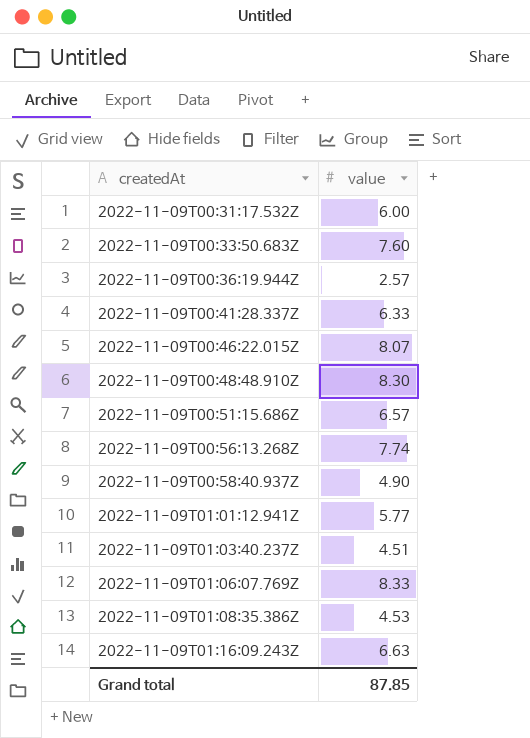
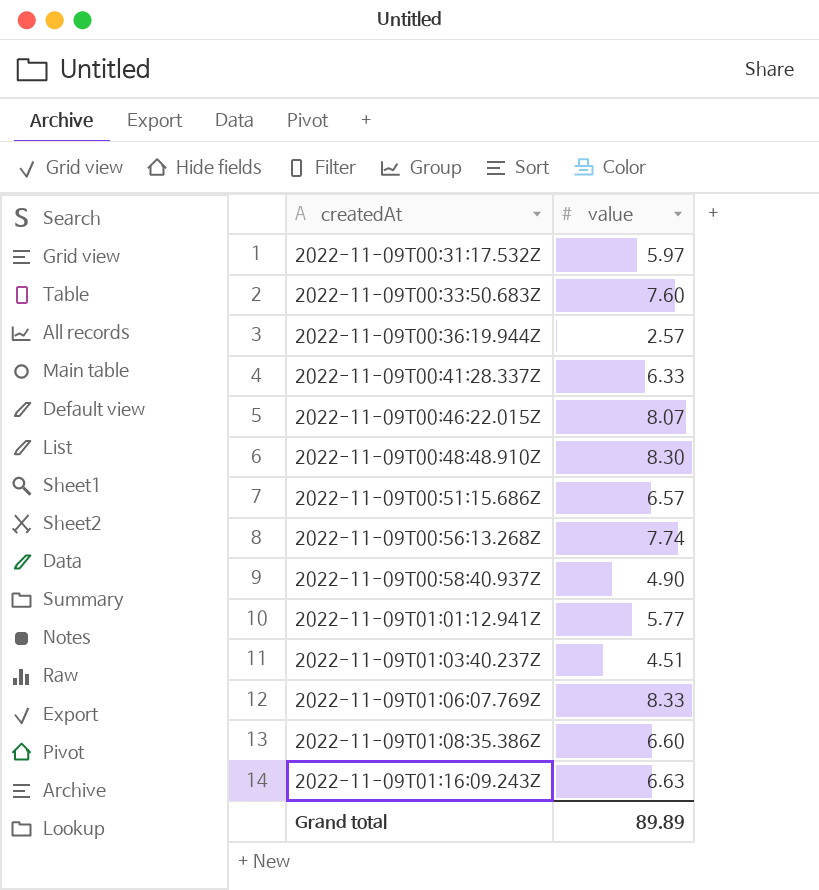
2022-11-09T00:31:17.532Z | value: 6.00 -> 5.97
2022-11-09T01:08:35.386Z | value: 4.53 -> 6.60
Grand total | value: 87.85 -> 89.89

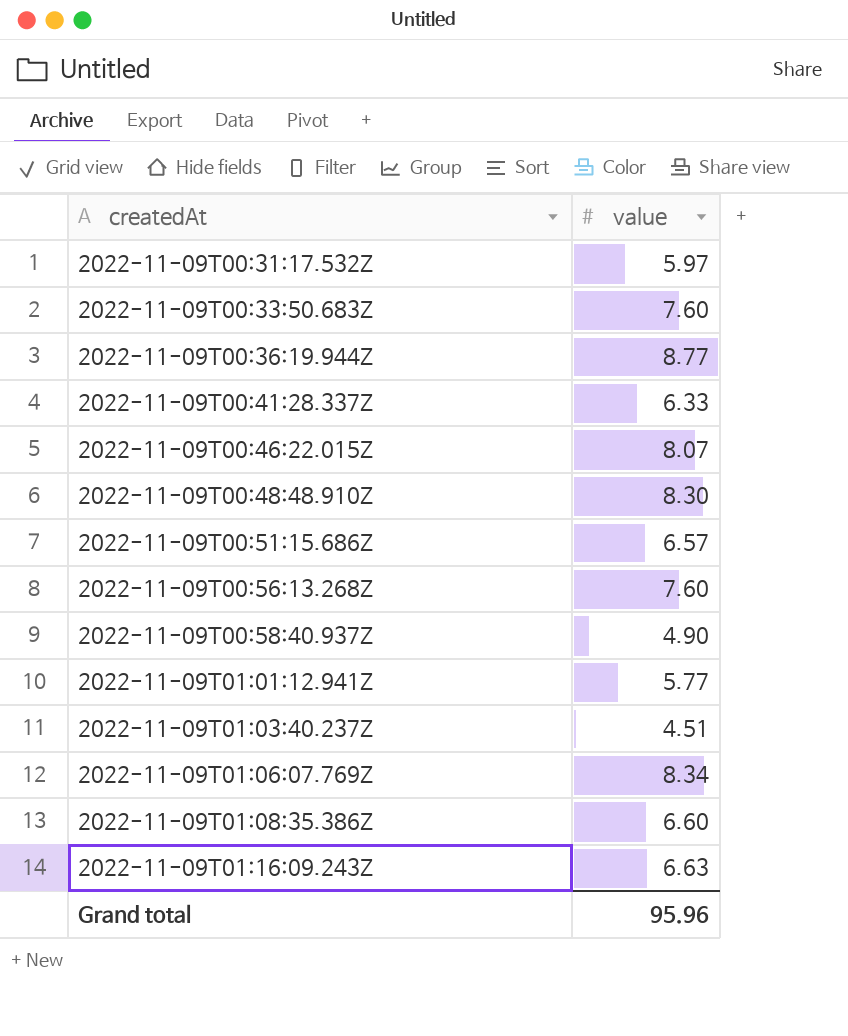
2022-11-09T00:36:19.944Z | value: 2.57 -> 8.77
2022-11-09T00:56:13.268Z | value: 7.74 -> 7.60
2022-11-09T01:06:07.769Z | value: 8.33 -> 8.34
Grand total | value: 89.89 -> 95.96

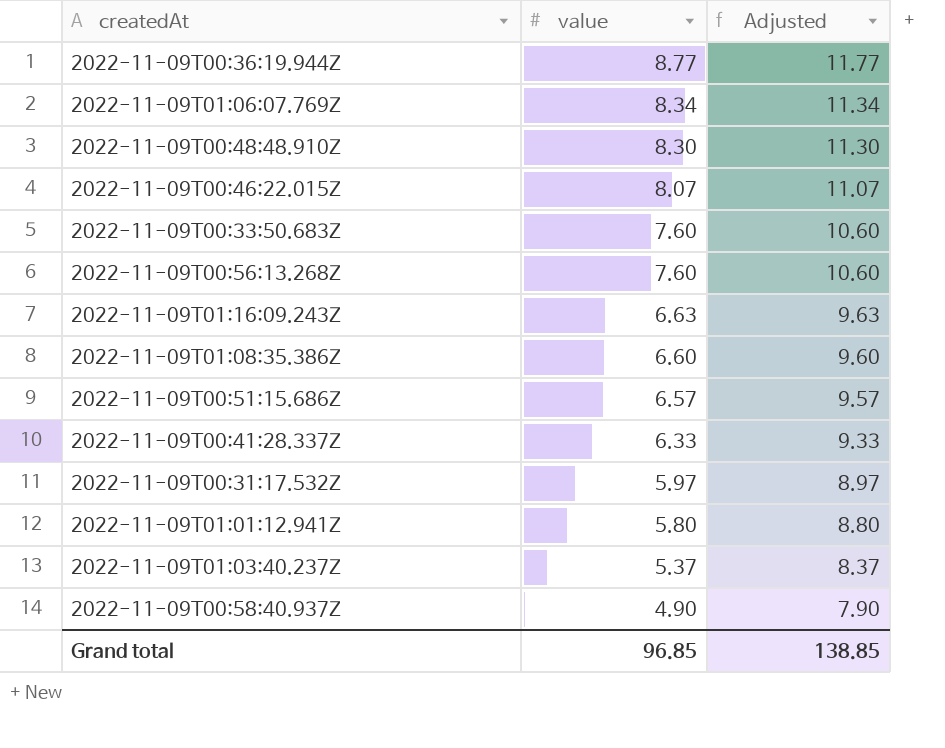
row order: createdAt ascending -> value descending
column Adjusted | formula: none -> [value] + 3
2022-11-09T01:01:12.941Z | value: 5.77 -> 5.80
2022-11-09T01:03:40.237Z | value: 4.51 -> 5.37
Grand total | value: 95.96 -> 96.85

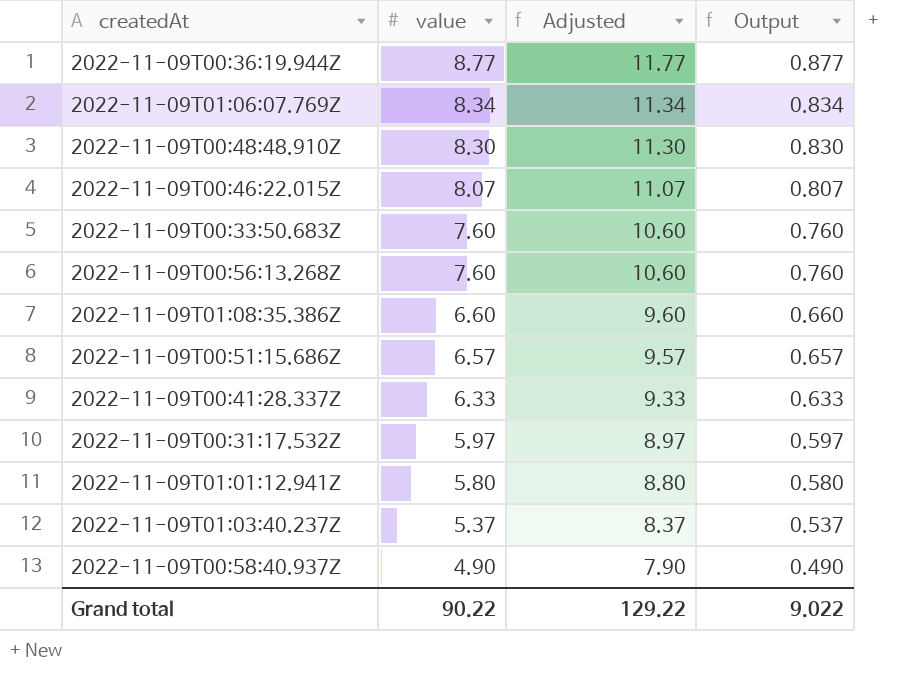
column Output | formula: none -> [value] * 0.1
row 2022-11-09T01:16:09.243Z: 6.63 | 9.63 -> none
Grand total | value: 96.85 -> 90.22
Grand total | Adjusted: 138.85 -> 129.22

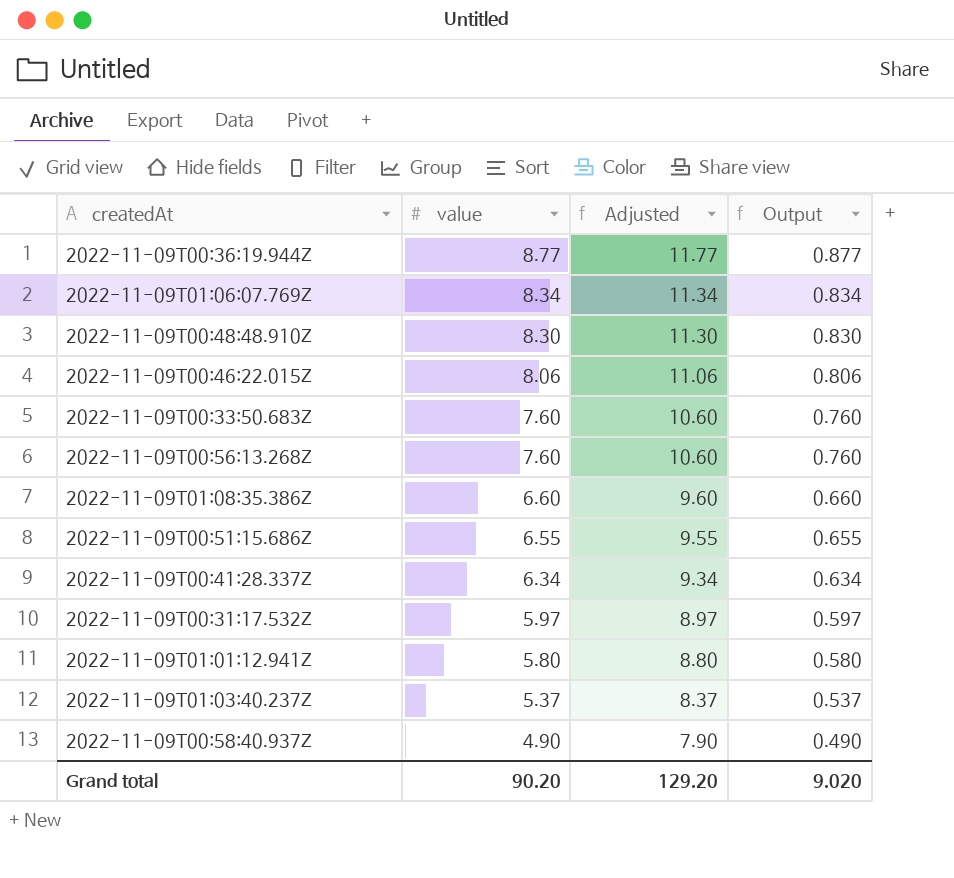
2022-11-09T00:46:22.015Z | value: 8.07 -> 8.06
2022-11-09T00:46:22.015Z | Adjusted: 11.07 -> 11.06
2022-11-09T00:46:22.015Z | Output: 0.807 -> 0.806
2022-11-09T00:51:15.686Z | value: 6.57 -> 6.55
2022-11-09T00:51:15.686Z | Adjusted: 9.57 -> 9.55
2022-11-09T00:51:15.686Z | Output: 0.657 -> 0.655
2022-11-09T00:41:28.337Z | value: 6.33 -> 6.34
2022-11-09T00:41:28.337Z | Adjusted: 9.33 -> 9.34
2022-11-09T00:41:28.337Z | Output: 0.633 -> 0.634
Grand total | value: 90.22 -> 90.20
Grand total | Adjusted: 129.22 -> 129.20
Grand total | Output: 9.022 -> 9.020

